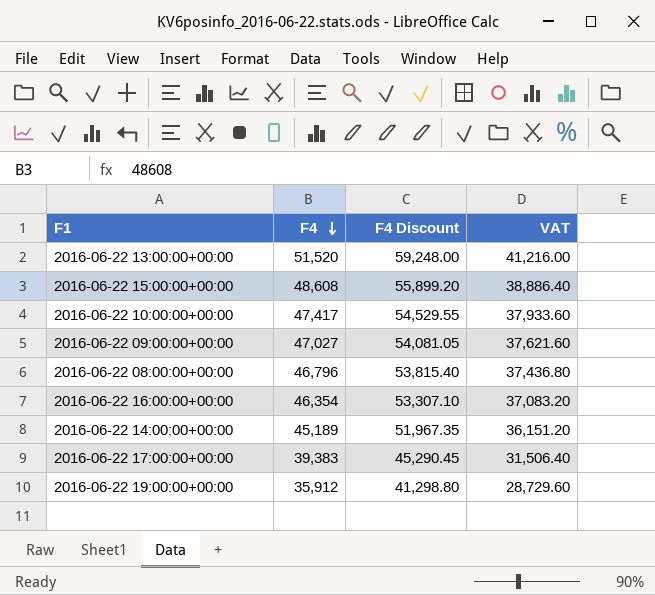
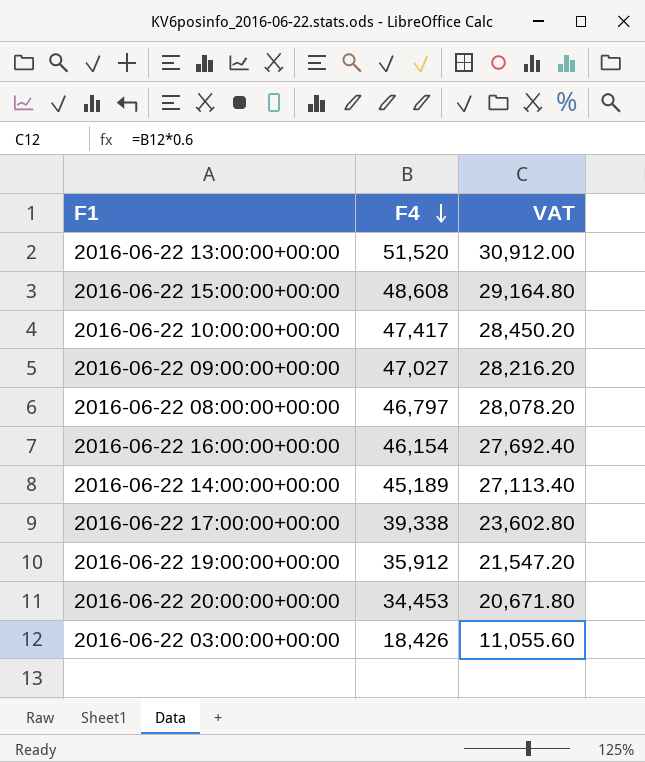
column F4 Discount | formula: [F4] * 1.15 -> none
column VAT | formula: [F4] * 0.8 -> [F4] * 0.6
2016-06-22 08:00:00+00:00 | F4: 46,796 -> 46,797
2016-06-22 16:00:00+00:00 | F4: 46,354 -> 46,154
2016-06-22 17:00:00+00:00 | F4: 39,383 -> 39,338
row 2016-06-22 20:00:00+00:00: none -> 34,453 | 20,671.80
row 2016-06-22 03:00:00+00:00: none -> 18,426 | 11,055.60

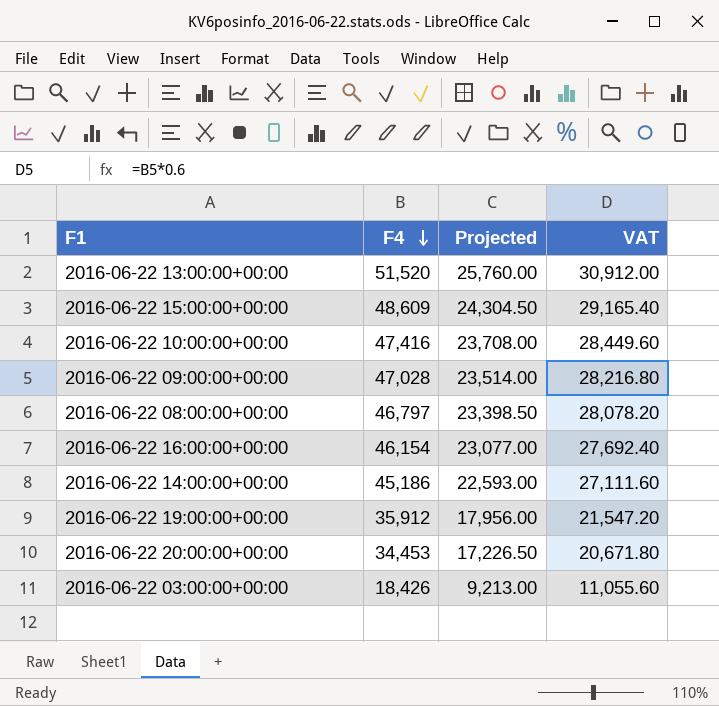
column Projected | formula: none -> [F4] * 0.5
row 2016-06-22 17:00:00+00:00: 39,338 | 23,602.80 -> none
2016-06-22 15:00:00+00:00 | F4: 48,608 -> 48,609
2016-06-22 15:00:00+00:00 | VAT: 29,164.80 -> 29,165.40
2016-06-22 10:00:00+00:00 | F4: 47,417 -> 47,416
2016-06-22 10:00:00+00:00 | VAT: 28,450.20 -> 28,449.60
2016-06-22 09:00:00+00:00 | F4: 47,027 -> 47,028
2016-06-22 09:00:00+00:00 | VAT: 28,216.20 -> 28,216.80
2016-06-22 14:00:00+00:00 | F4: 45,189 -> 45,186
2016-06-22 14:00:00+00:00 | VAT: 27,113.40 -> 27,111.60

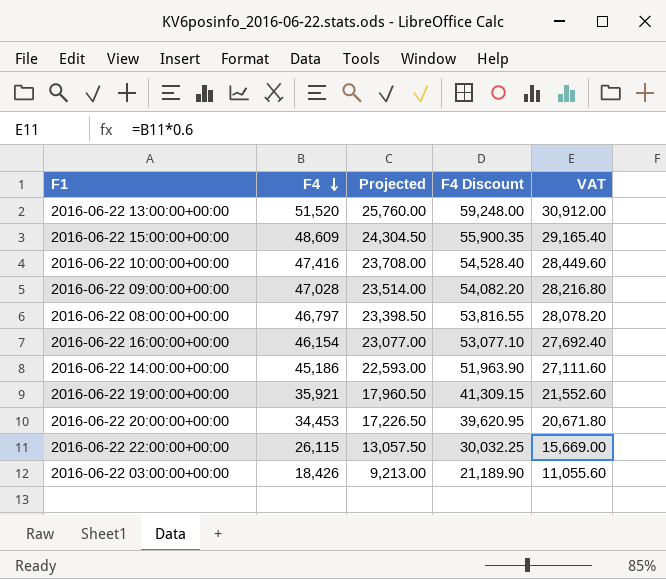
column F4 Discount | formula: none -> [F4] * 1.15
2016-06-22 19:00:00+00:00 | F4: 35,912 -> 35,921
2016-06-22 19:00:00+00:00 | Projected: 17,956.00 -> 17,960.50
2016-06-22 19:00:00+00:00 | VAT: 21,547.20 -> 21,552.60
row 2016-06-22 22:00:00+00:00: none -> 26,115 | 13,057.50 | 30,032.25 | 15,669.00

